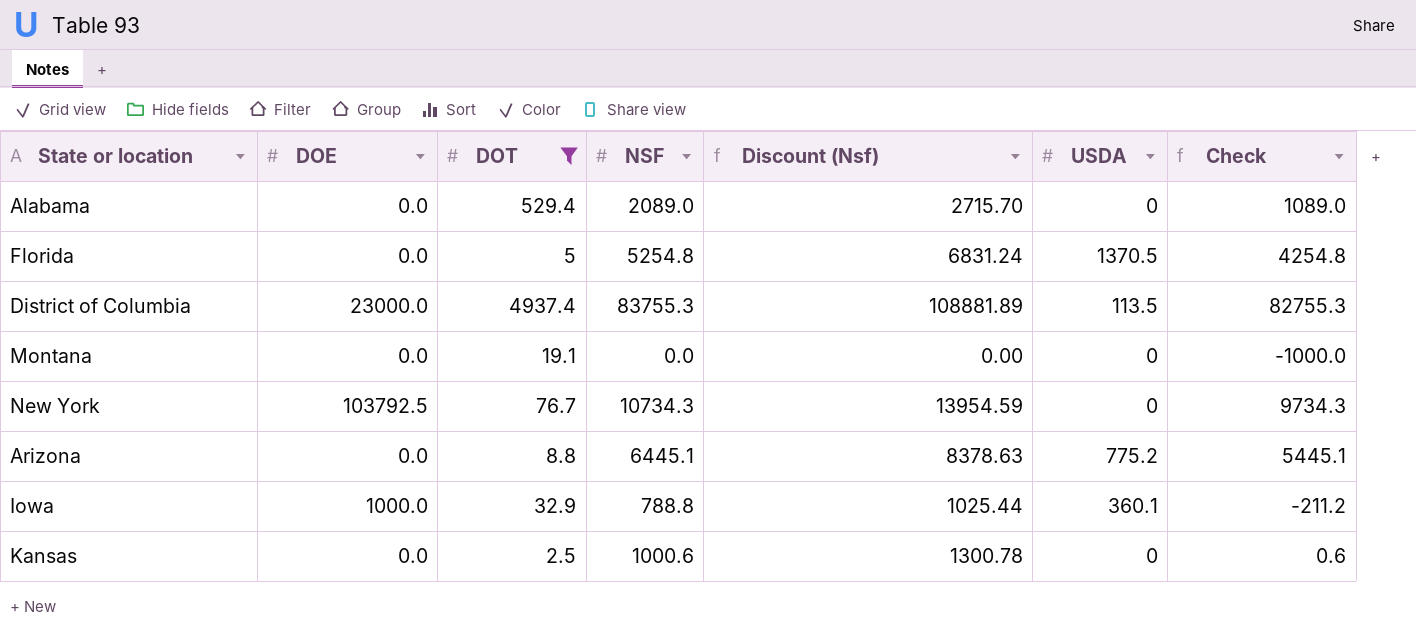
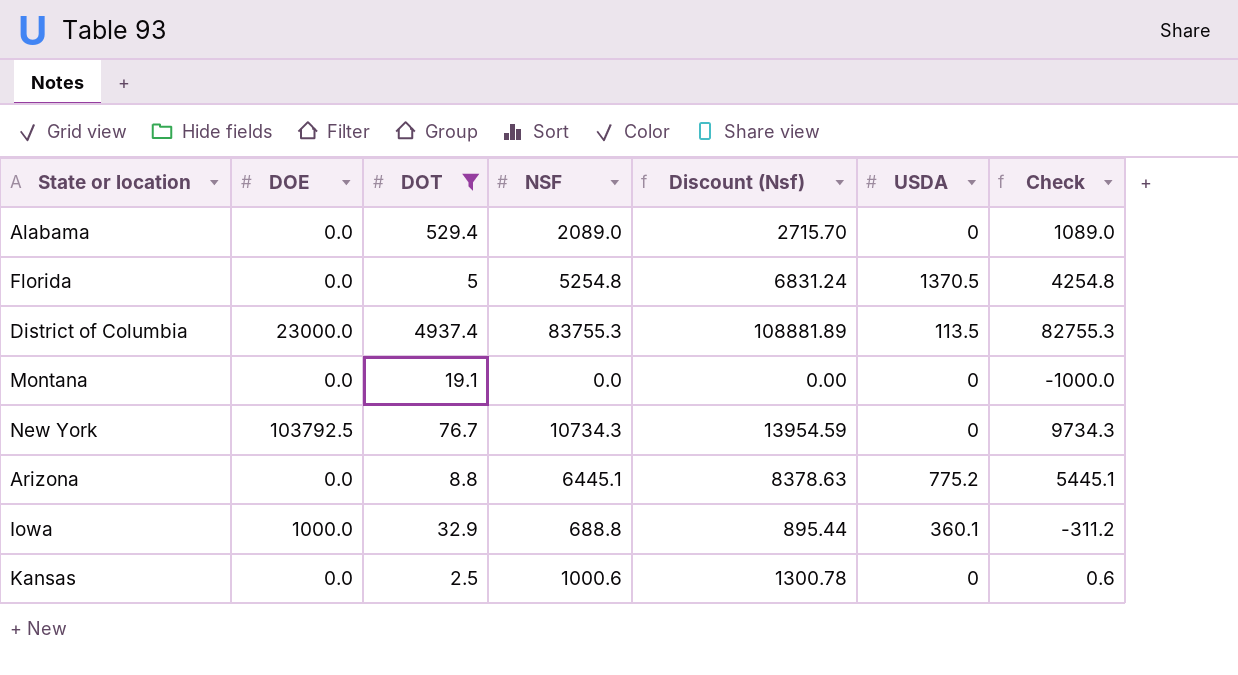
Iowa | NSF: 788.8 -> 688.8
Iowa | Discount (Nsf): 1025.44 -> 895.44
Iowa | Check: -211.2 -> -311.2

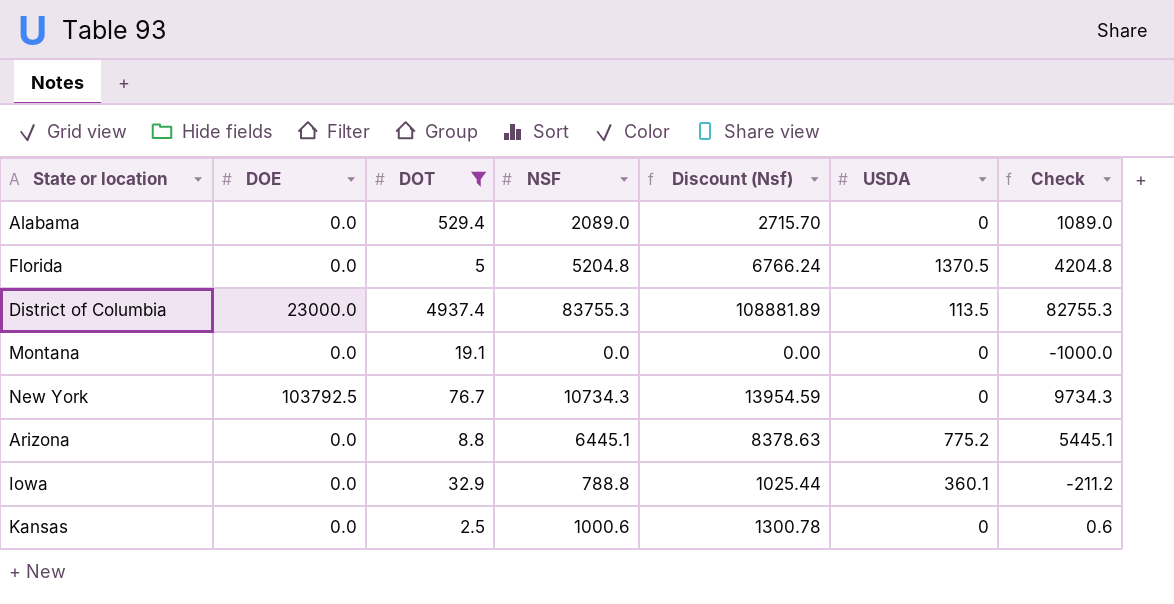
Florida | NSF: 5254.8 -> 5204.8
Florida | Discount (Nsf): 6831.24 -> 6766.24
Florida | Check: 4254.8 -> 4204.8
Iowa | DOE: 1000.0 -> 0.0
Iowa | NSF: 688.8 -> 788.8
Iowa | Discount (Nsf): 895.44 -> 1025.44
Iowa | Check: -311.2 -> -211.2

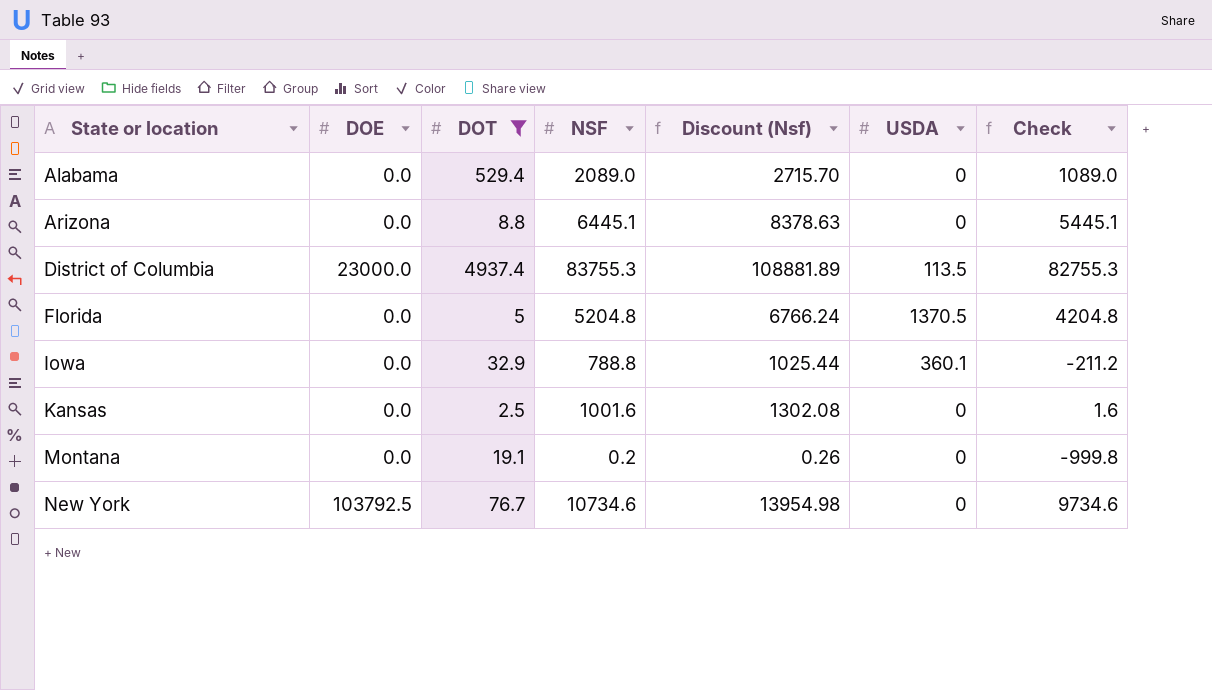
row order: none -> State or location ascending
Arizona | USDA: 775.2 -> 0
Kansas | NSF: 1000.6 -> 1001.6
Kansas | Discount (Nsf): 1300.78 -> 1302.08
Kansas | Check: 0.6 -> 1.6
Montana | NSF: 0.0 -> 0.2
Montana | Discount (Nsf): 0.00 -> 0.26
Montana | Check: -1000.0 -> -999.8
New York | NSF: 10734.3 -> 10734.6
New York | Discount (Nsf): 13954.59 -> 13954.98
New York | Check: 9734.3 -> 9734.6

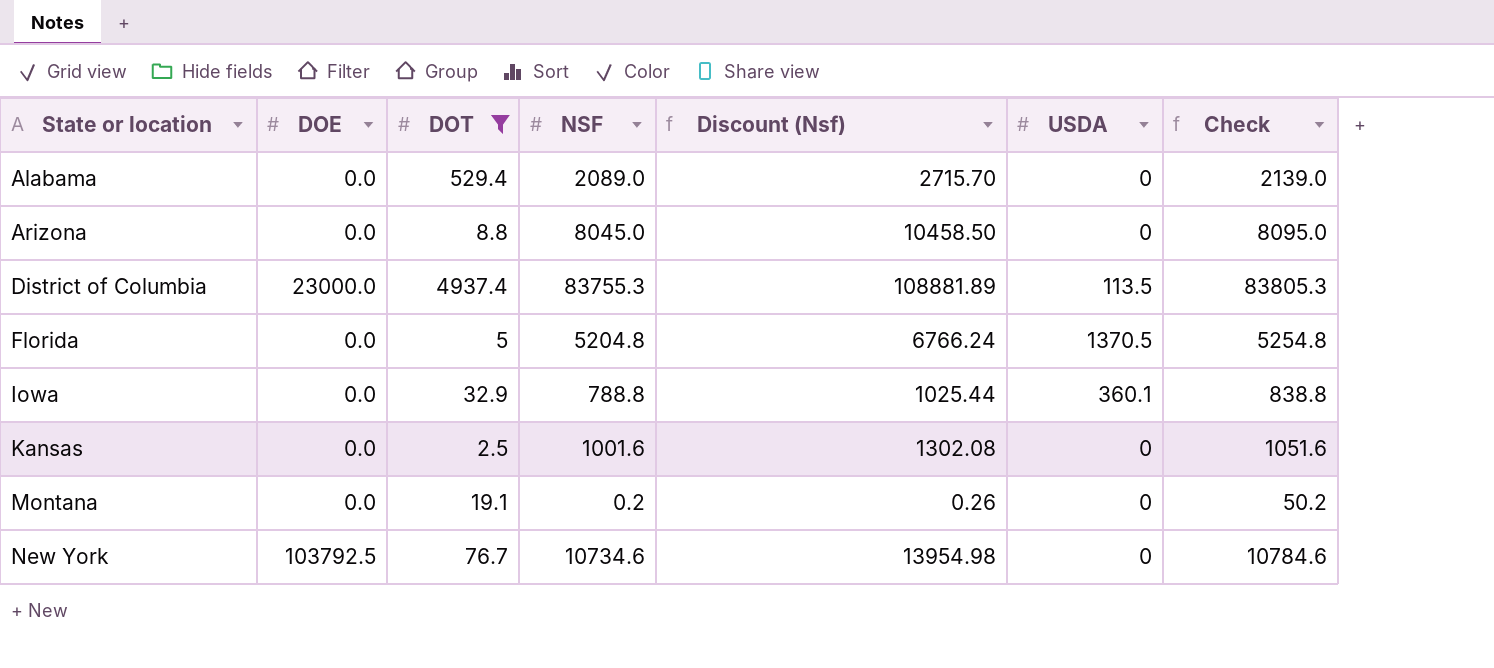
column Check | formula: [NSF] - 1000 -> [NSF] + 50
Arizona | NSF: 6445.1 -> 8045.0
Arizona | Discount (Nsf): 8378.63 -> 10458.50

